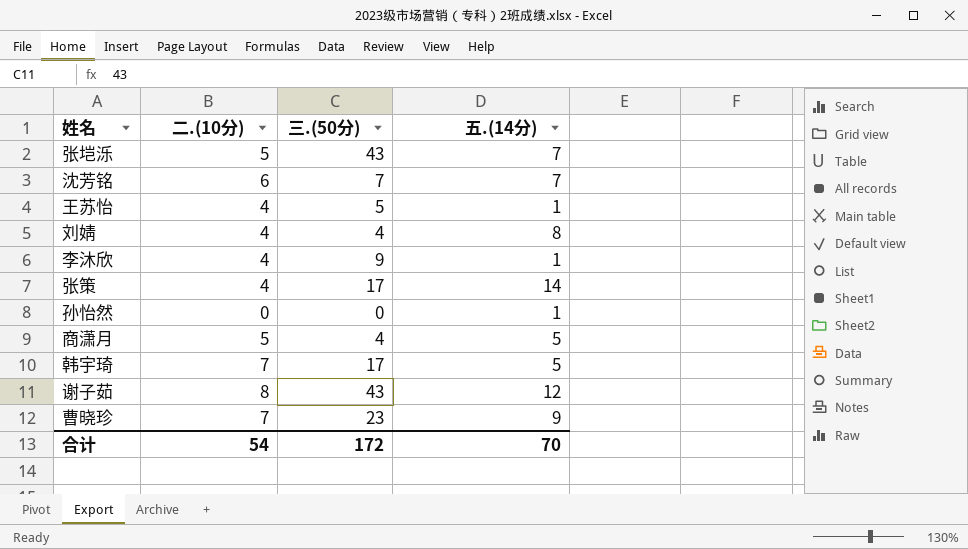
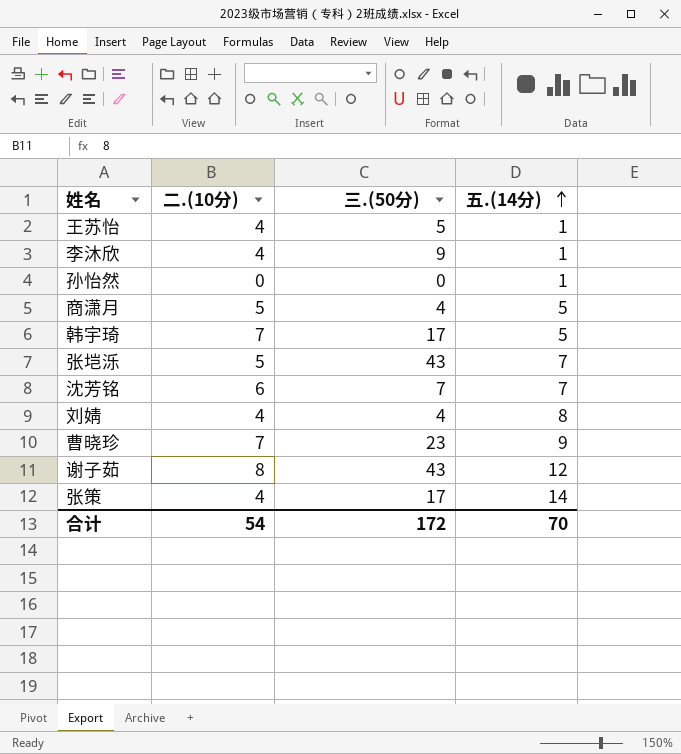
row order: none -> 五.(14分) ascending

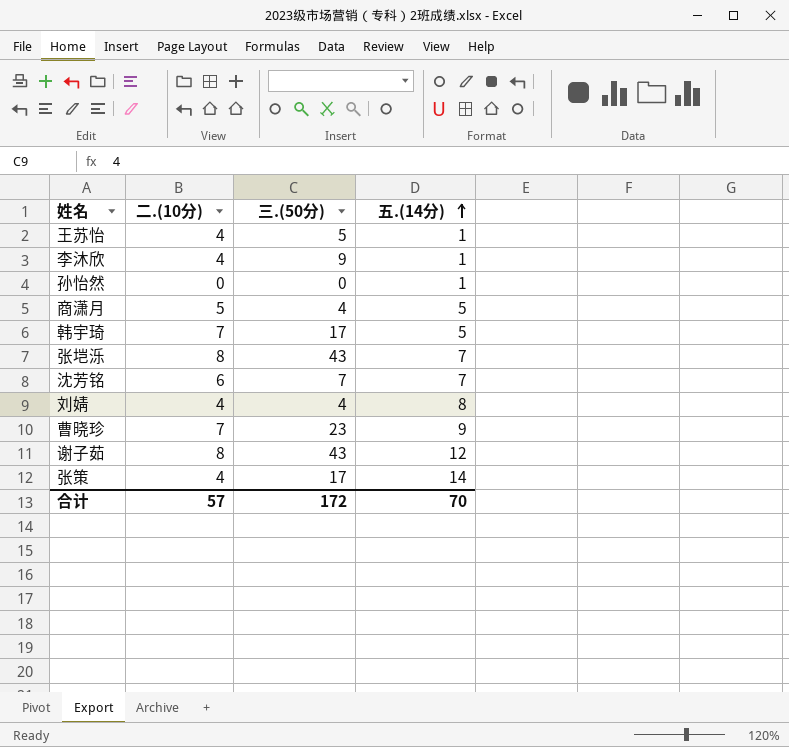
张垲泺 | 二.(10分): 5 -> 8
合计 | 二.(10分): 54 -> 57

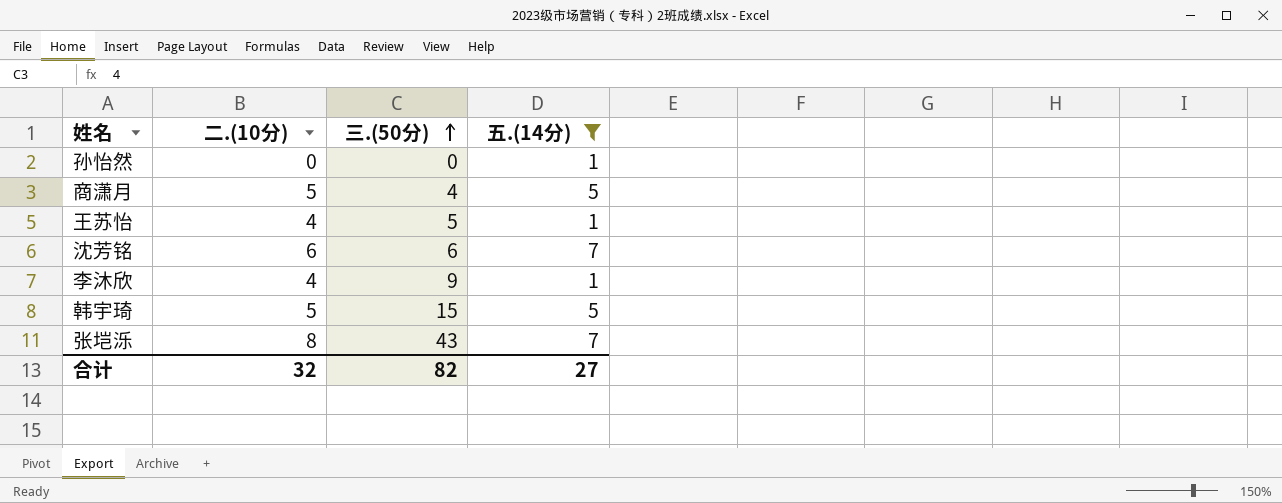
filter: none -> 五.(14分) <= 7
row order: 五.(14分) ascending -> 三.(50分) ascending
沈芳铭 | 三.(50分): 7 -> 6
韩宇琦 | 二.(10分): 7 -> 5
韩宇琦 | 三.(50分): 17 -> 15
合计 | 二.(10分): 57 -> 32
合计 | 三.(50分): 172 -> 82
合计 | 五.(14分): 70 -> 27

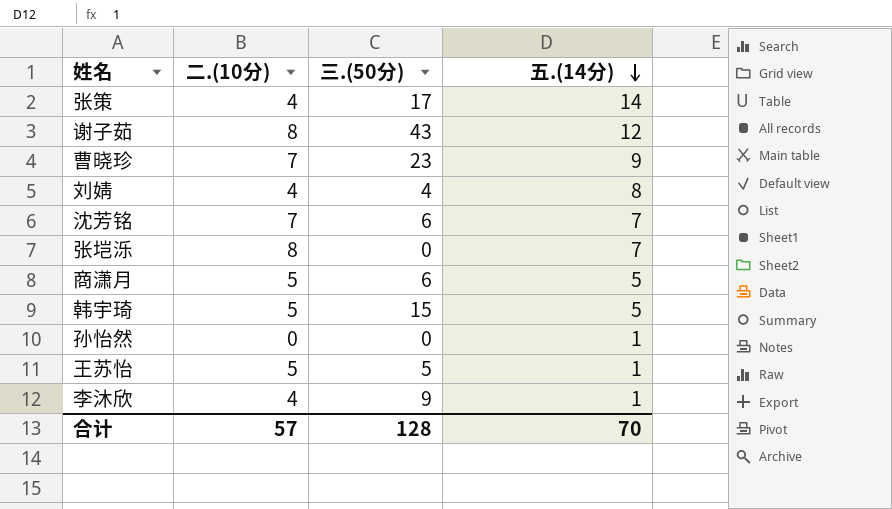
filter: 五.(14分) <= 7 -> none
row order: 三.(50分) ascending -> 五.(14分) descending
沈芳铭 | 二.(10分): 6 -> 7
张垲泺 | 三.(50分): 43 -> 0
商潇月 | 三.(50分): 4 -> 6
王苏怡 | 二.(10分): 4 -> 5
合计 | 二.(10分): 32 -> 57
合计 | 三.(50分): 82 -> 128
合计 | 五.(14分): 27 -> 70

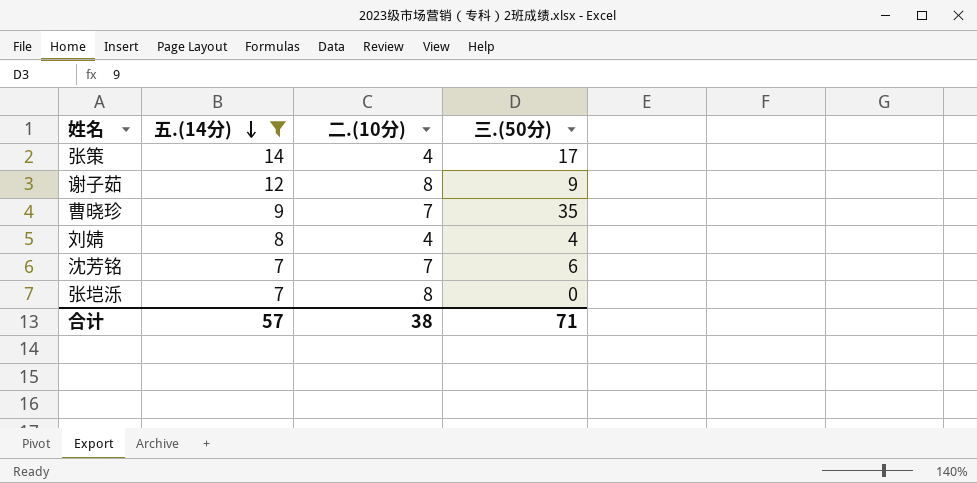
filter: none -> 五.(14分) >= 7
column 五.(14分) | position: 4 -> 2
谢子茹 | 三.(50分): 43 -> 9
曹晓珍 | 三.(50分): 23 -> 35
合计 | 五.(14分): 70 -> 57
合计 | 二.(10分): 57 -> 38
合计 | 三.(50分): 128 -> 71

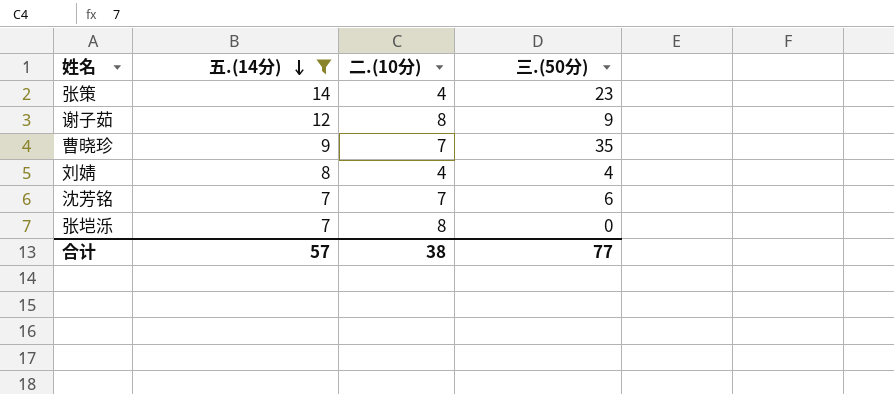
张策 | 三.(50分): 17 -> 23
合计 | 三.(50分): 71 -> 77

